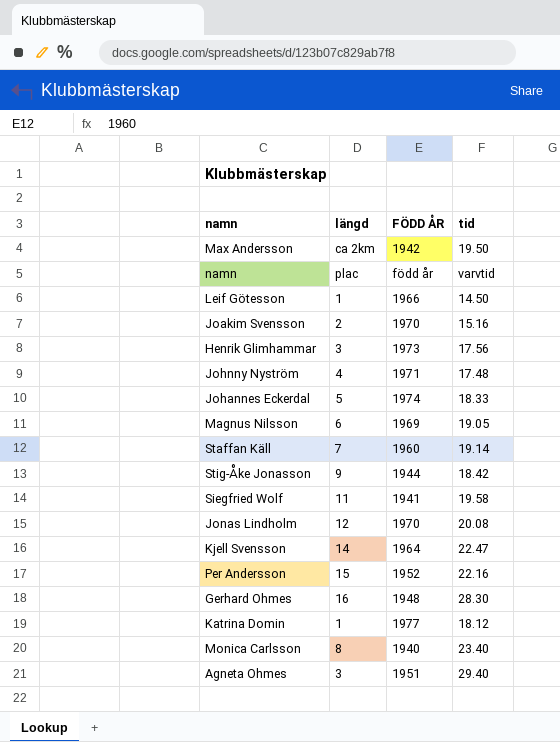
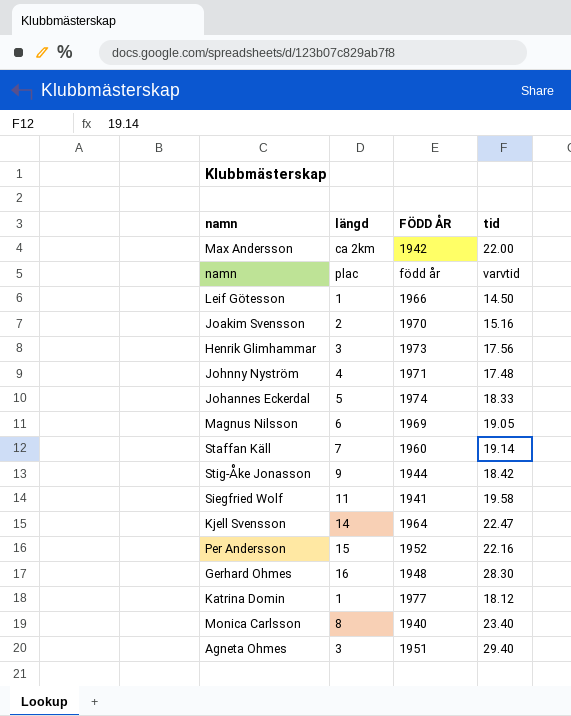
row Jonas Lindholm: 12 | 1970 | 20.08 -> none
Max Andersson | tid: 19.50 -> 22.00

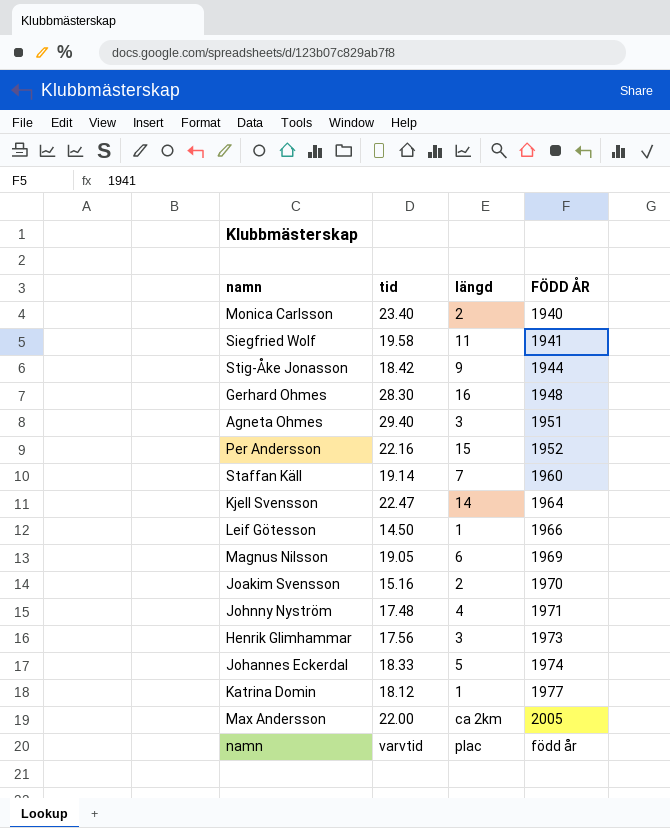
row order: none -> FÖDD ÅR ascending
column tid | position: 4 -> 2
Monica Carlsson | längd: 8 -> 2
Max Andersson | FÖDD ÅR: 1942 -> 2005

